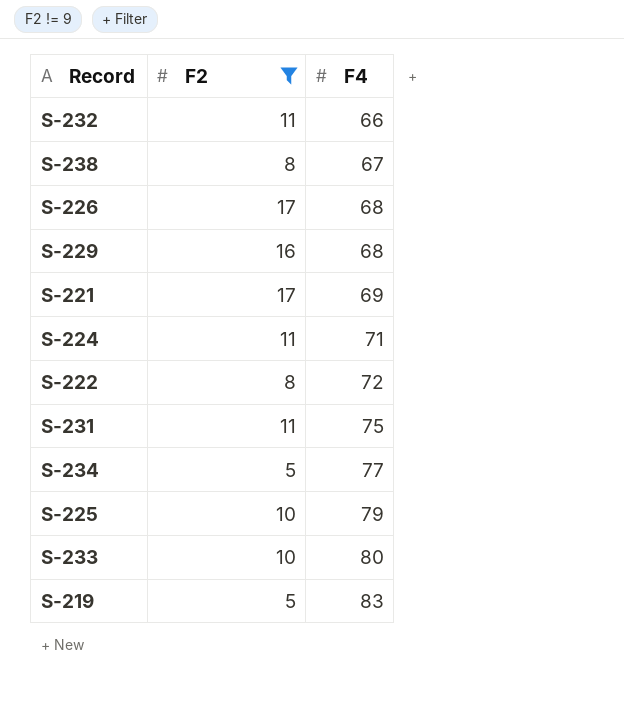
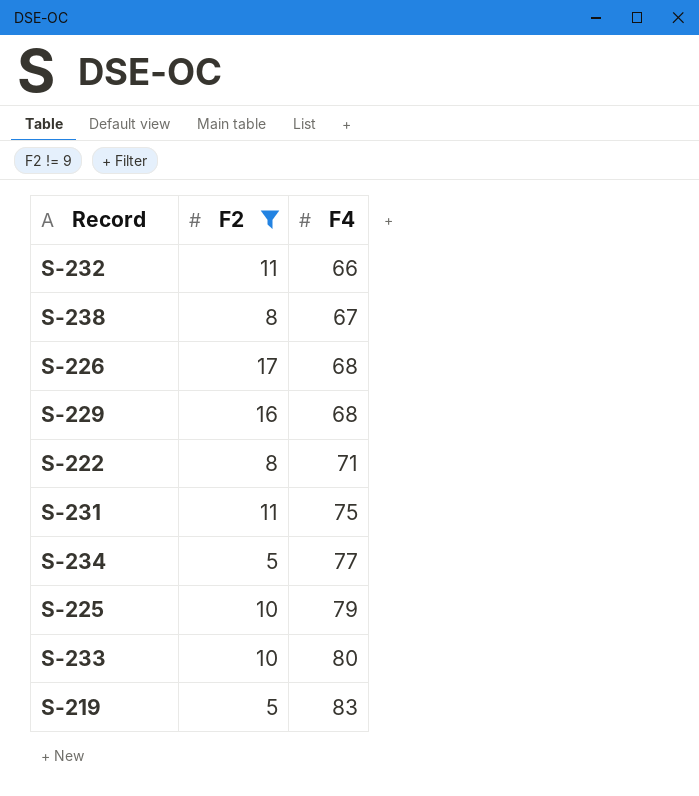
row S-221: 17 | 69 -> none
row S-224: 11 | 71 -> none
S-222 | F4: 72 -> 71

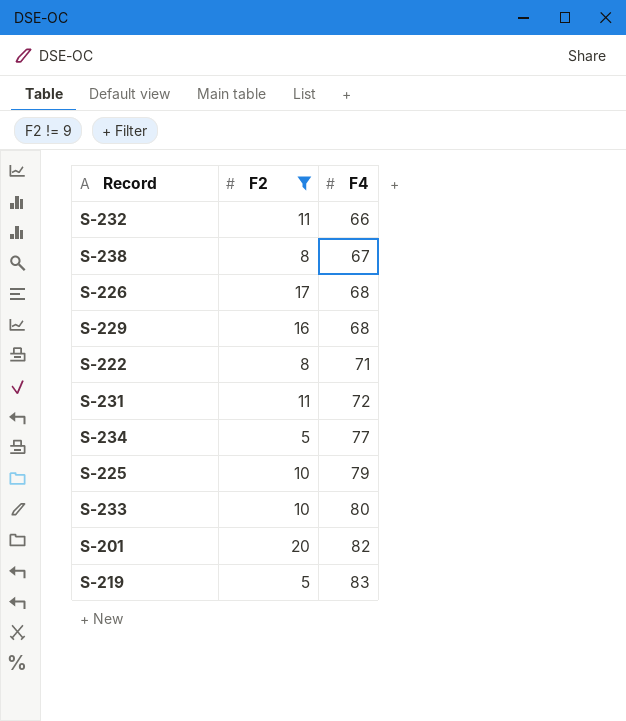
S-231 | F4: 75 -> 72
row S-201: none -> 20 | 82

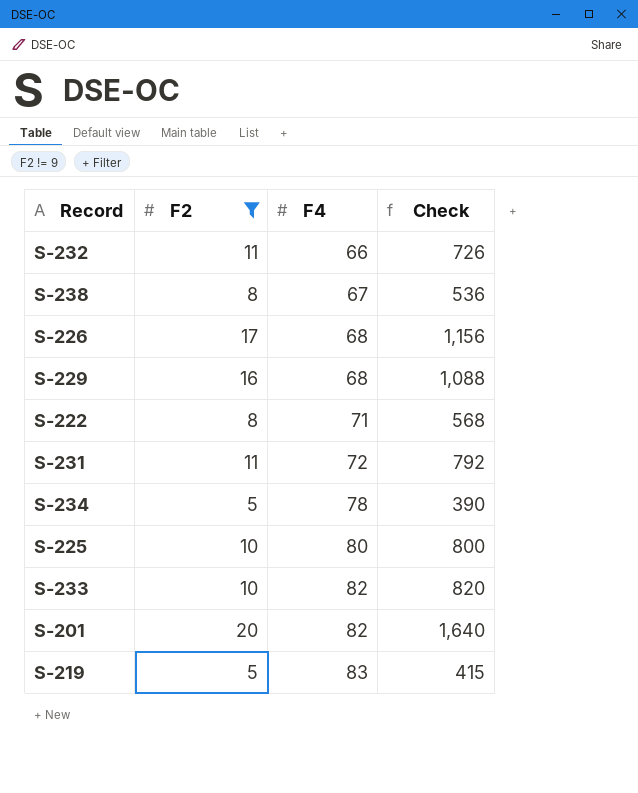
column Check | formula: none -> [F2] * [F4]
S-234 | F4: 77 -> 78
S-225 | F4: 79 -> 80
S-233 | F4: 80 -> 82

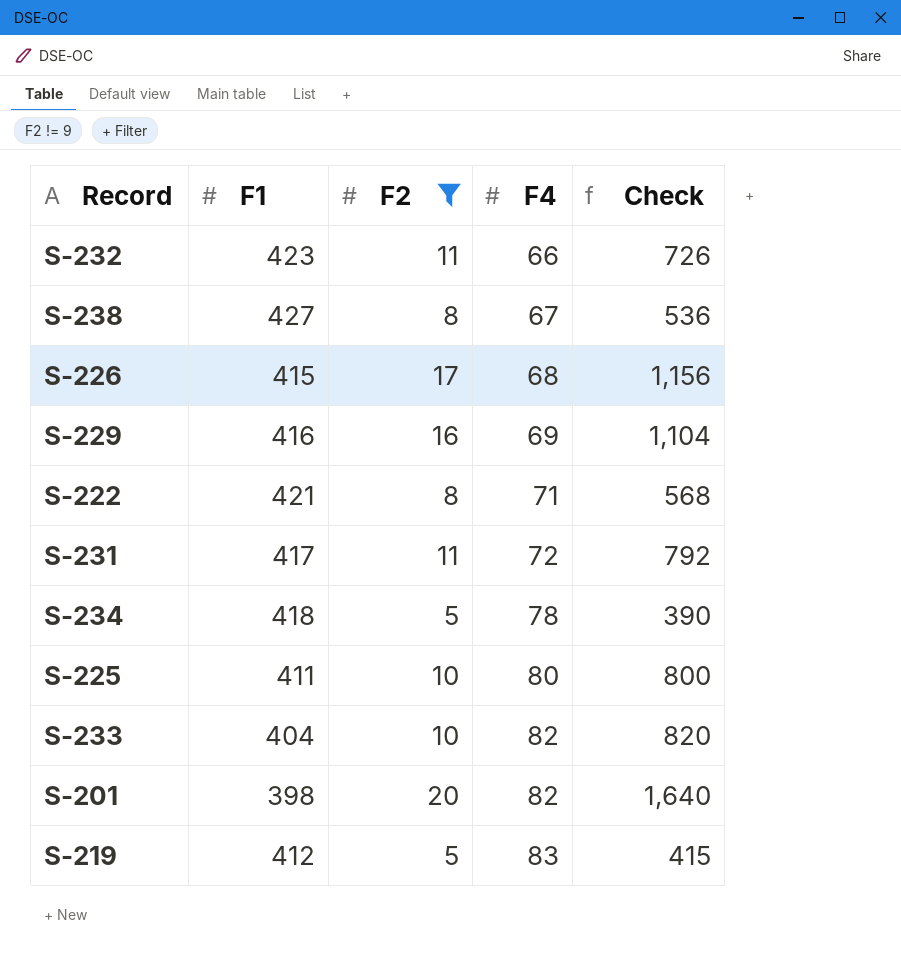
column F1 | position: none -> 2
S-229 | F4: 68 -> 69
S-229 | Check: 1,088 -> 1,104

